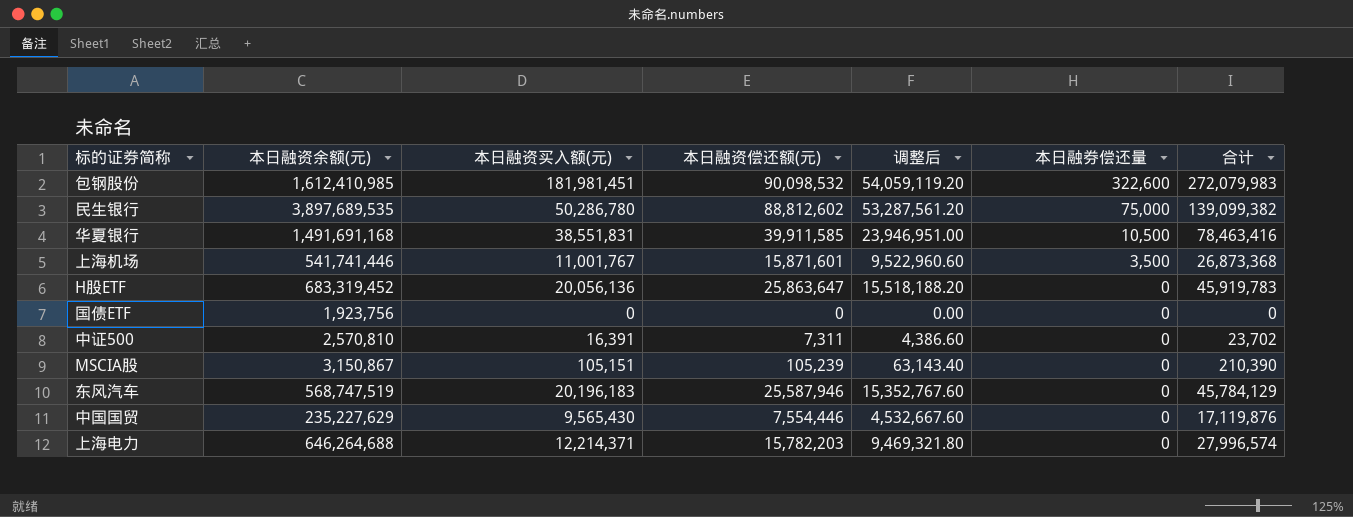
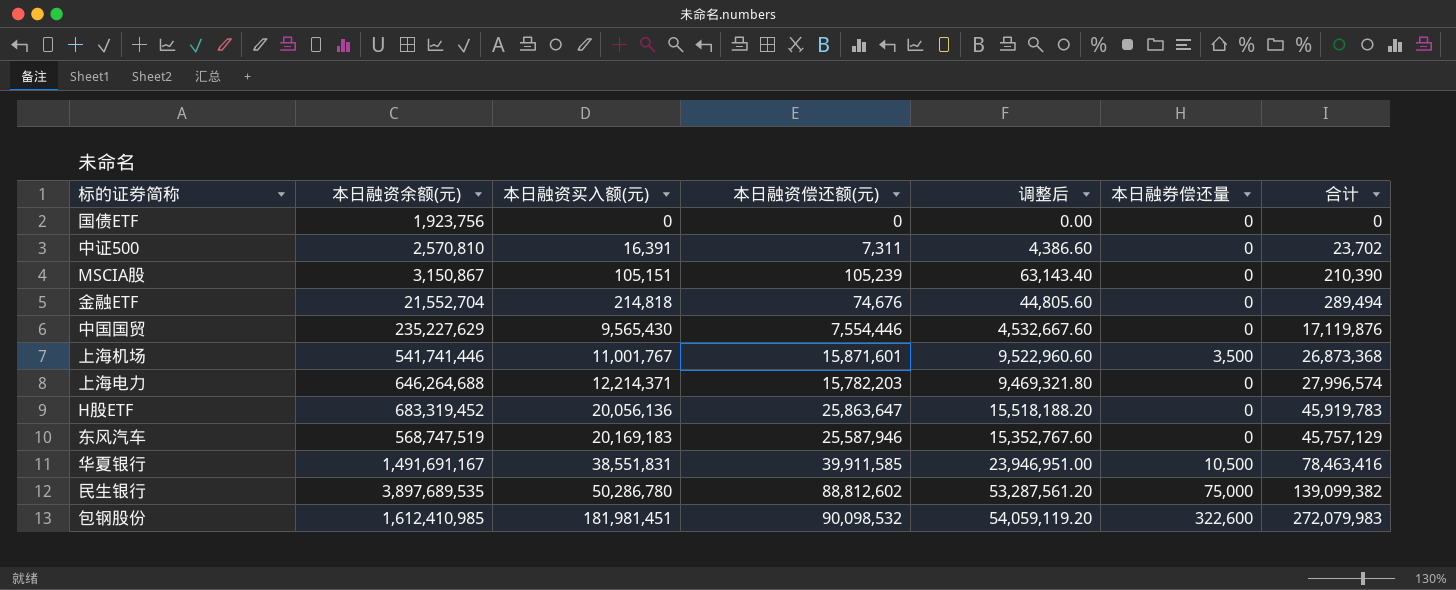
row order: 本日融券偿还量 descending -> 本日融资买入额(元) ascending
row 金融ETF: none -> 21,552,704 | 214,818 | 74,676 | 44,805.60 | 0 | 289,494
东风汽车 | 本日融资买入额(元): 20,196,183 -> 20,169,183
东风汽车 | 合计: 45,784,129 -> 45,757,129
华夏银行 | 本日融资余额(元): 1,491,691,168 -> 1,491,691,167

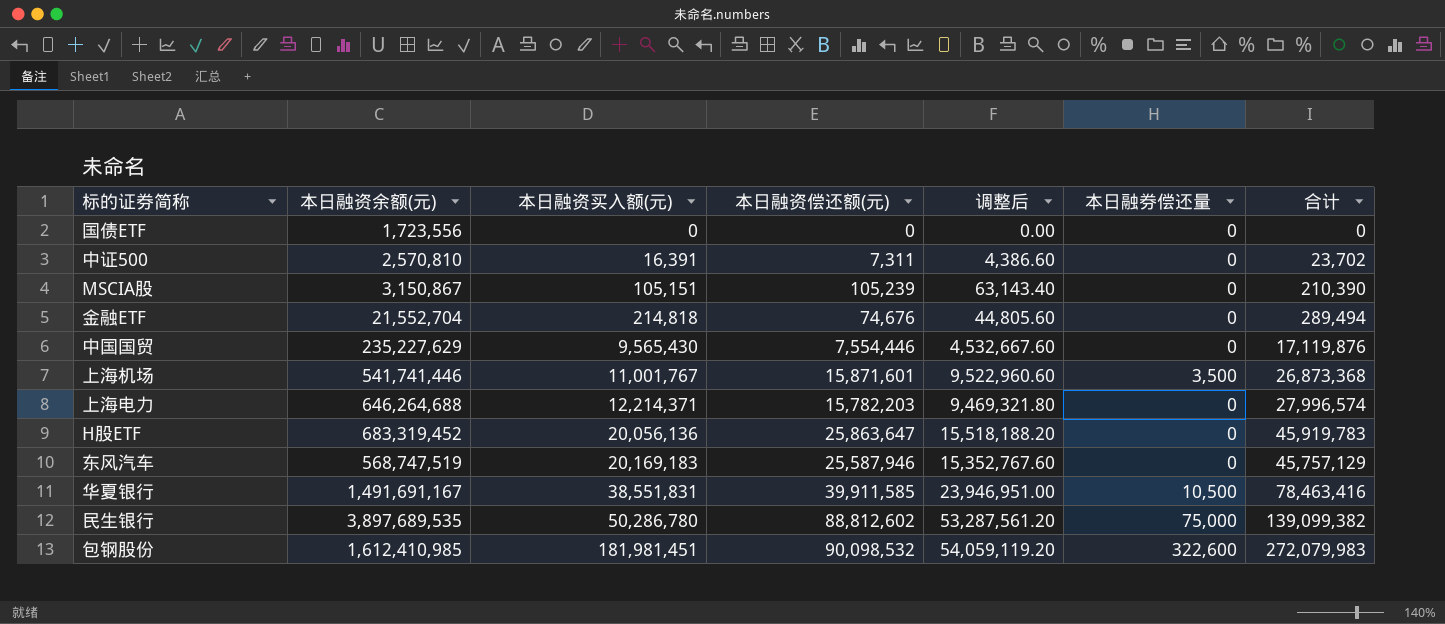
国债ETF | 本日融资余额(元): 1,923,756 -> 1,723,556

